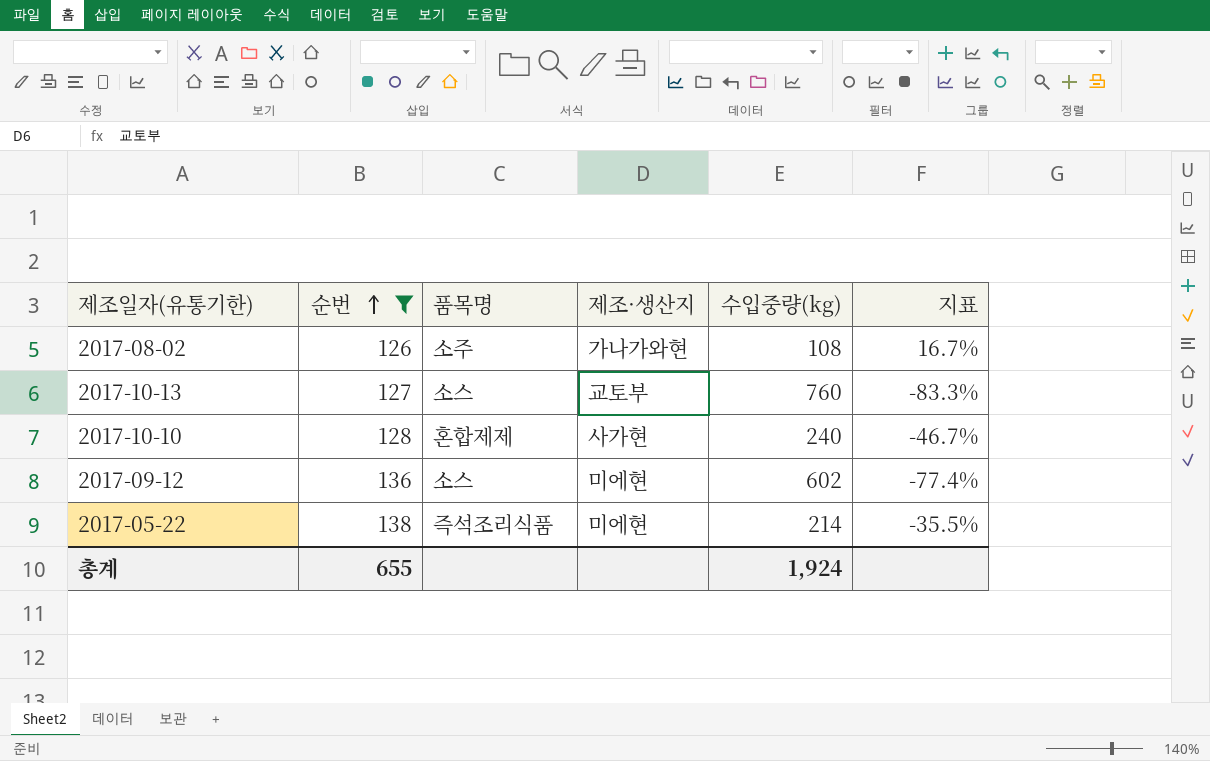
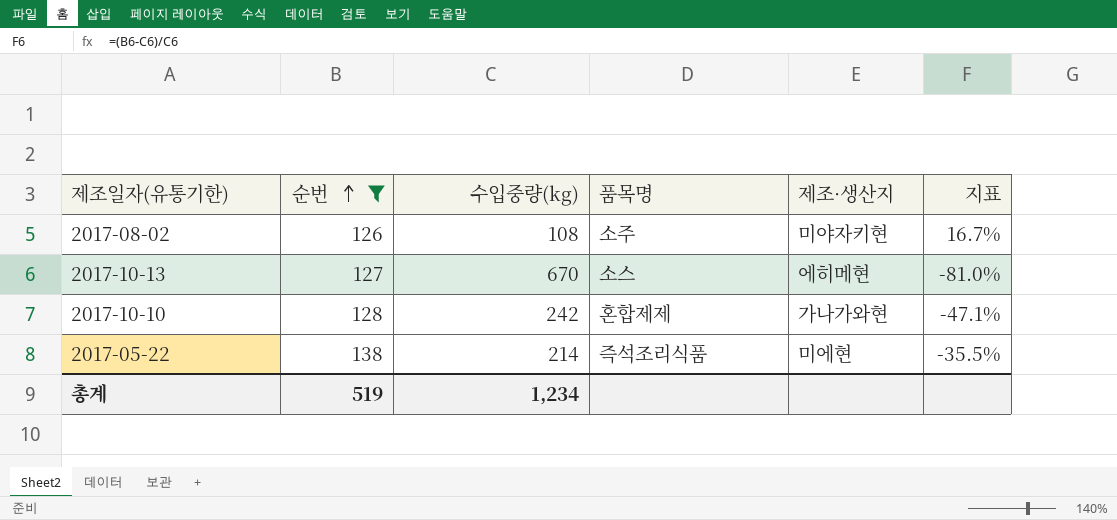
column 수입중량(kg) | position: 5 -> 3
row 2017-09-12: 136 | 소스 | 미에현 | 602 | -77.4% -> none
2017-08-02 | 제조·생산지: 가나가와현 -> 미야자키현
2017-10-13 | 수입중량(kg): 760 -> 670
2017-10-13 | 제조·생산지: 교토부 -> 에히메현
2017-10-13 | 지표: -83.3% -> -81.0%
2017-10-10 | 수입중량(kg): 240 -> 242
2017-10-10 | 제조·생산지: 사가현 -> 가나가와현
2017-10-10 | 지표: -46.7% -> -47.1%
총계 | 순번: 655 -> 519
총계 | 수입중량(kg): 1,924 -> 1,234

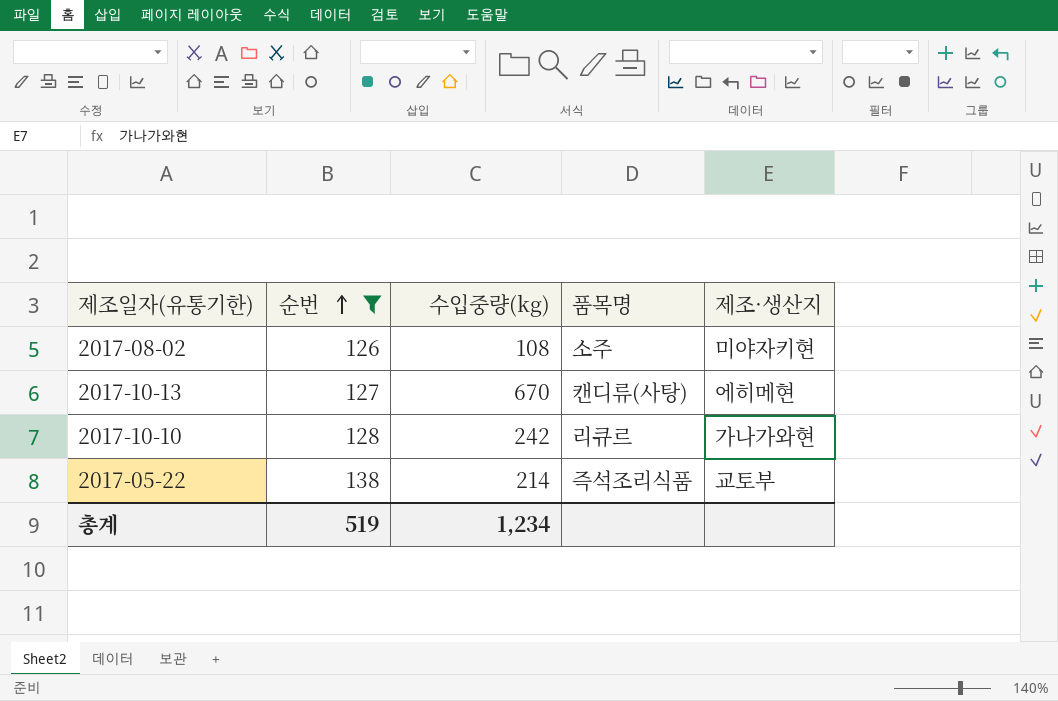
column 지표 | formula: ([순번] - [수입중량(kg)]) / [수입중량(kg)] -> none
2017-10-13 | 품목명: 소스 -> 캔디류(사탕)
2017-10-10 | 품목명: 혼합제제 -> 리큐르
2017-05-22 | 제조·생산지: 미에현 -> 교토부

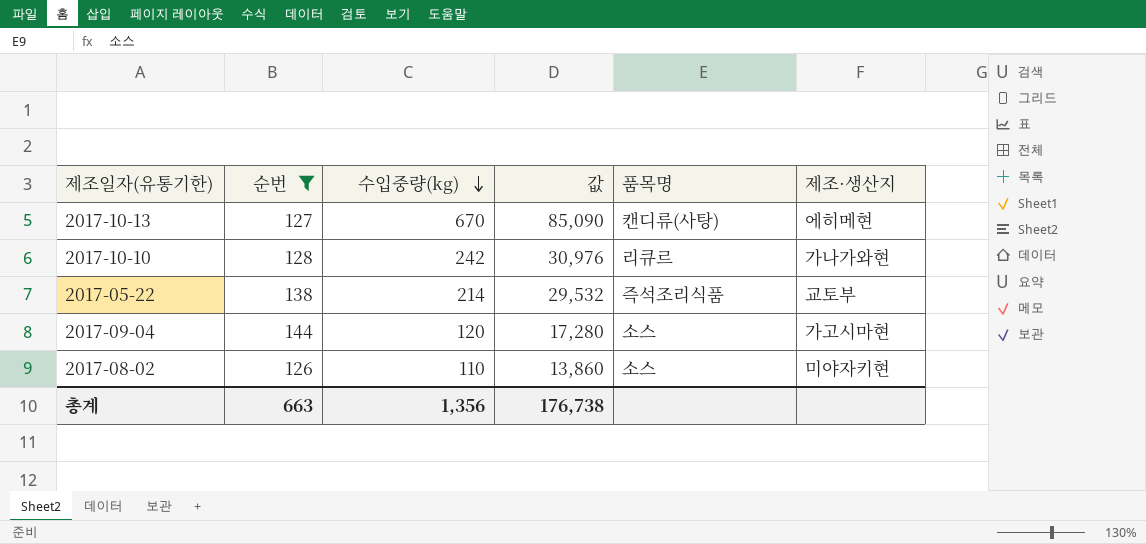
row order: 순번 ascending -> 수입중량(kg) descending
column 값 | formula: none -> [순번] * [수입중량(kg)]
row 2017-09-04: none -> 144 | 120 | 17,280 | 소스 | 가고시마현
2017-08-02 | 수입중량(kg): 108 -> 110
2017-08-02 | 품목명: 소주 -> 소스
총계 | 순번: 519 -> 663
총계 | 수입중량(kg): 1,234 -> 1,356

